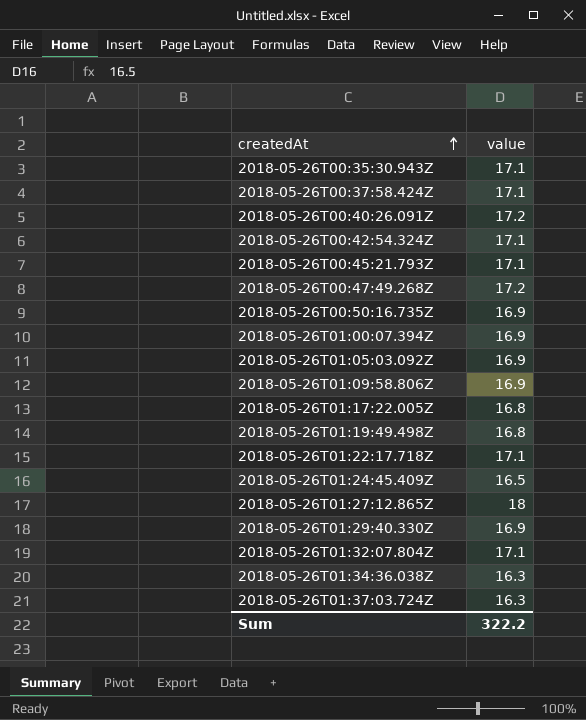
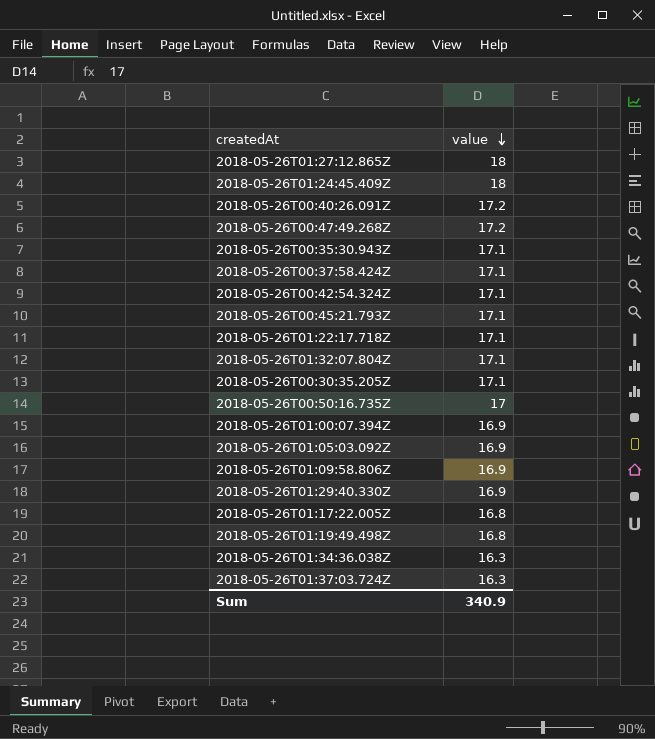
row order: createdAt ascending -> value descending
2018-05-26T01:24:45.409Z | value: 16.5 -> 18
row 2018-05-26T00:30:35.205Z: none -> 17.1
2018-05-26T00:50:16.735Z | value: 16.9 -> 17
Sum | value: 322.2 -> 340.9

